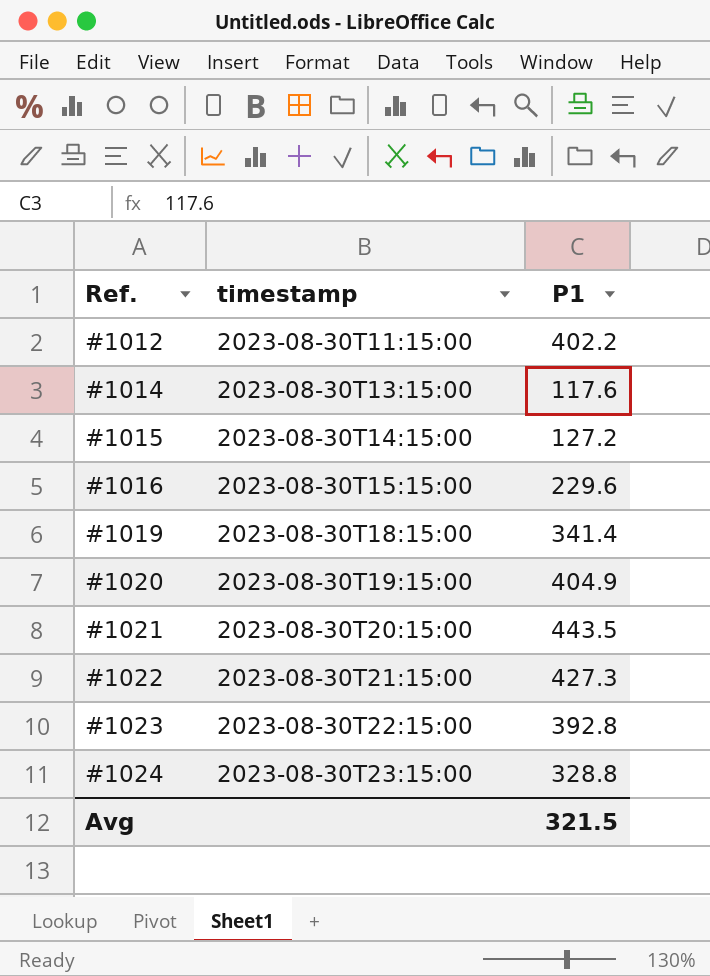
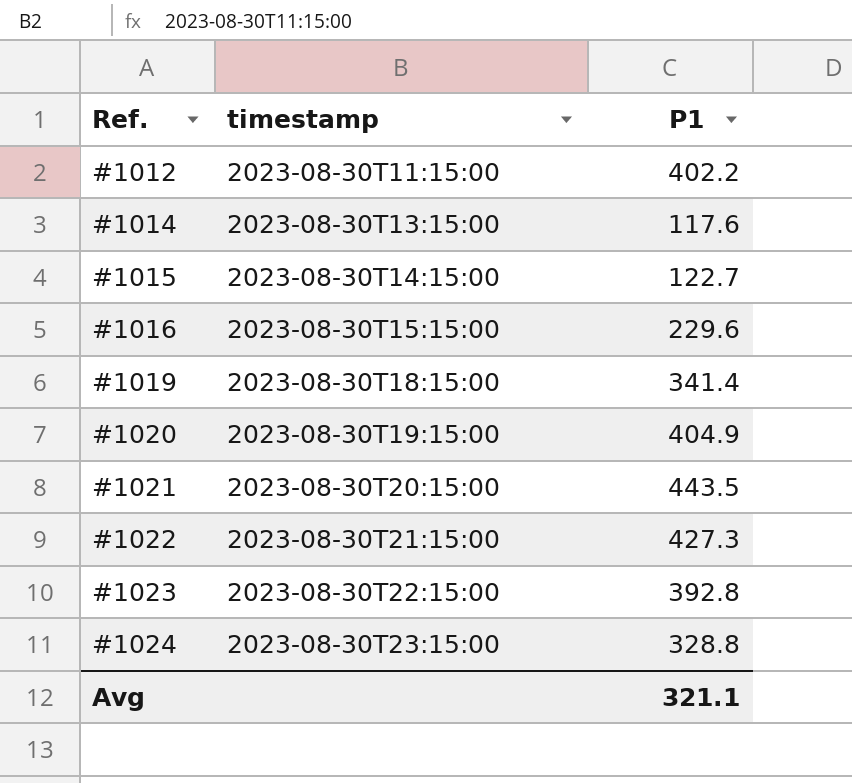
#1015 | P1: 127.2 -> 122.7
Avg | P1: 321.5 -> 321.1

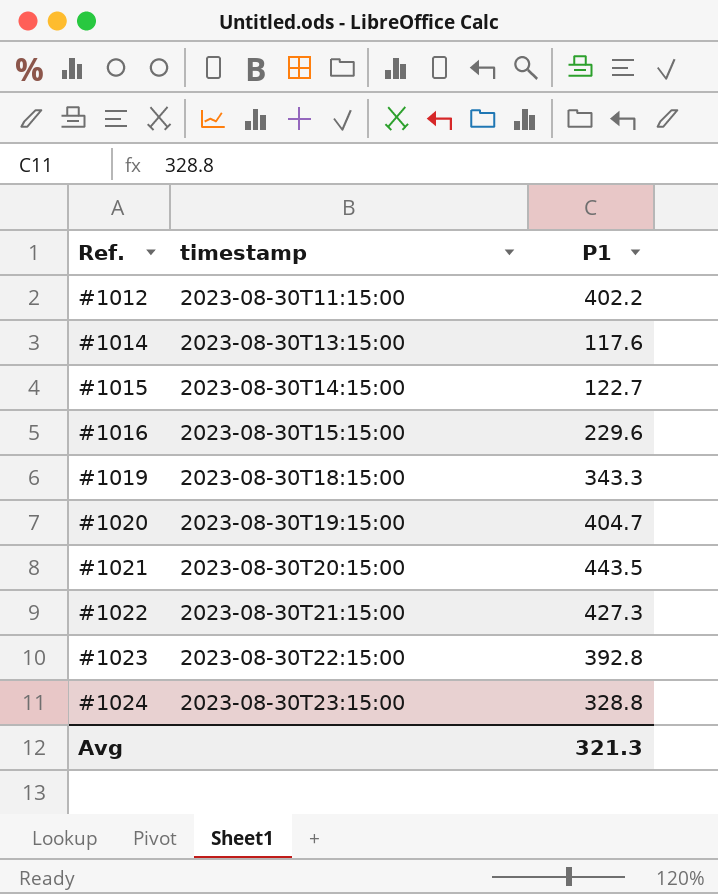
#1019 | P1: 341.4 -> 343.3
#1020 | P1: 404.9 -> 404.7
Avg | P1: 321.1 -> 321.3

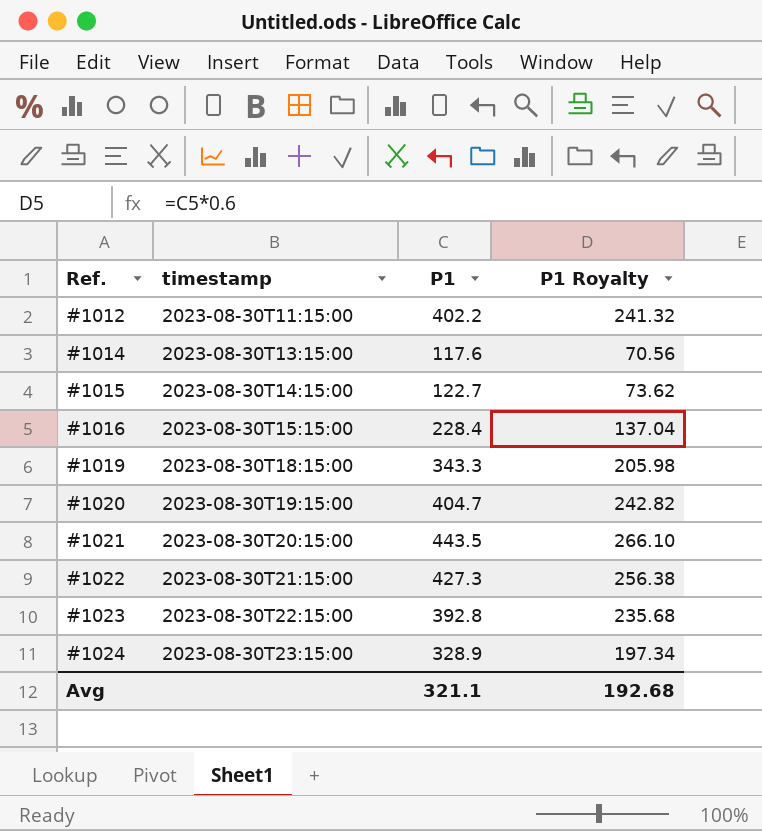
column P1 Royalty | formula: none -> [P1] * 0.6
#1016 | P1: 229.6 -> 228.4
#1024 | P1: 328.8 -> 328.9
Avg | P1: 321.3 -> 321.1

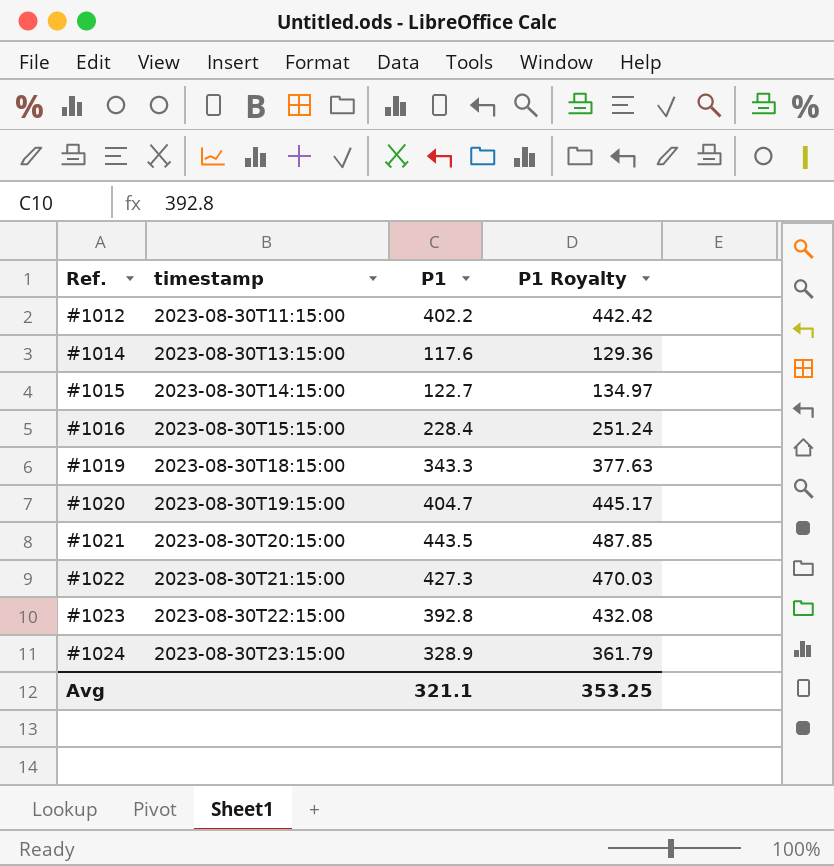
column P1 Royalty | formula: [P1] * 0.6 -> [P1] * 1.1
Avg | P1 Royalty: 192.68 -> 353.25

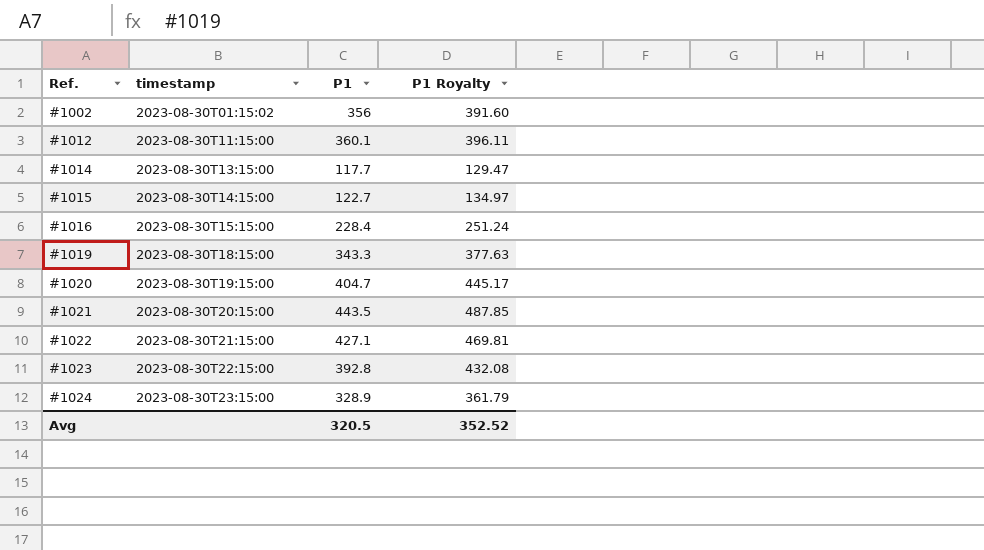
row #1002: none -> 2023-08-30T01:15:02 | 356 | 391.60
#1012 | P1: 402.2 -> 360.1
#1012 | P1 Royalty: 442.42 -> 396.11
#1014 | P1: 117.6 -> 117.7
#1014 | P1 Royalty: 129.36 -> 129.47
#1022 | P1: 427.3 -> 427.1
#1022 | P1 Royalty: 470.03 -> 469.81
Avg | P1: 321.1 -> 320.5
Avg | P1 Royalty: 353.25 -> 352.52

